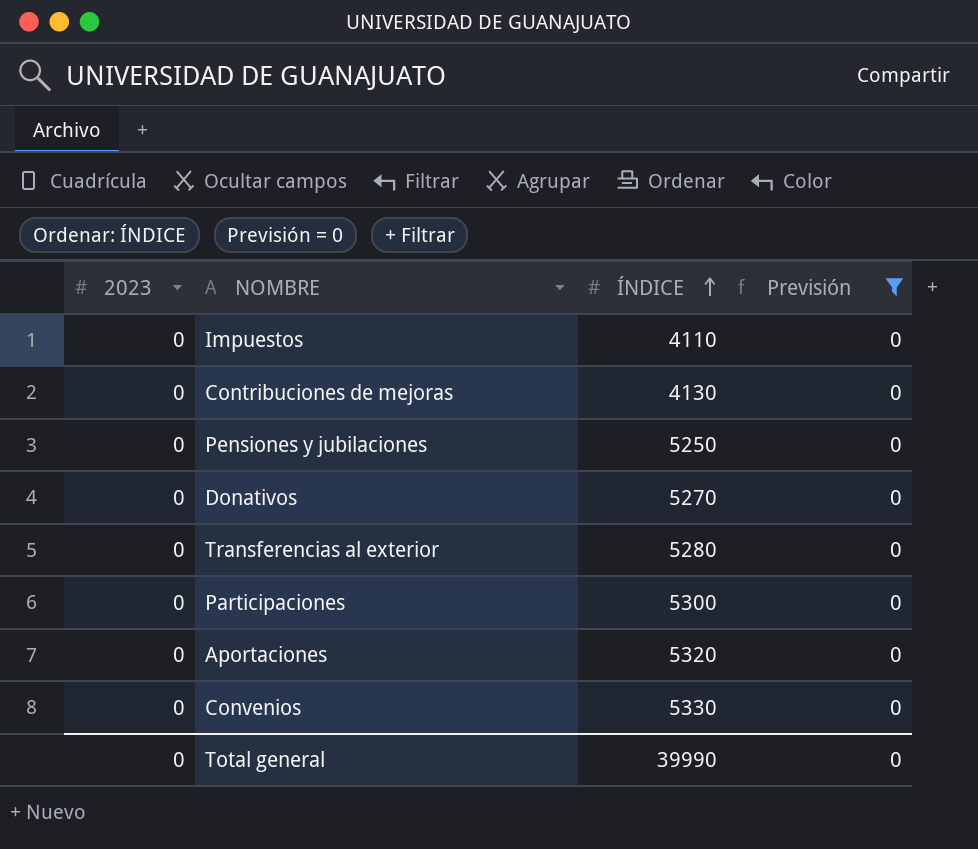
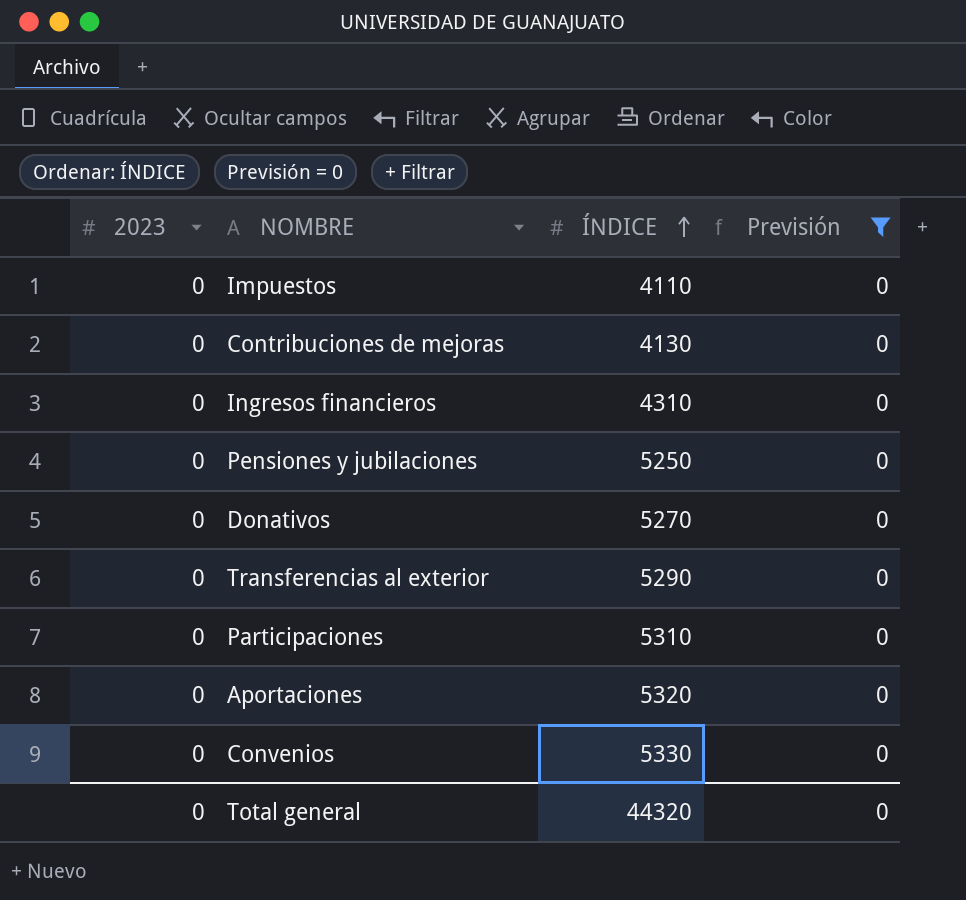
row Ingresos financieros: none -> 0 | 4310 | 0
Transferencias al exterior | ÍNDICE: 5280 -> 5290
Participaciones | ÍNDICE: 5300 -> 5310
Total general | ÍNDICE: 39990 -> 44320

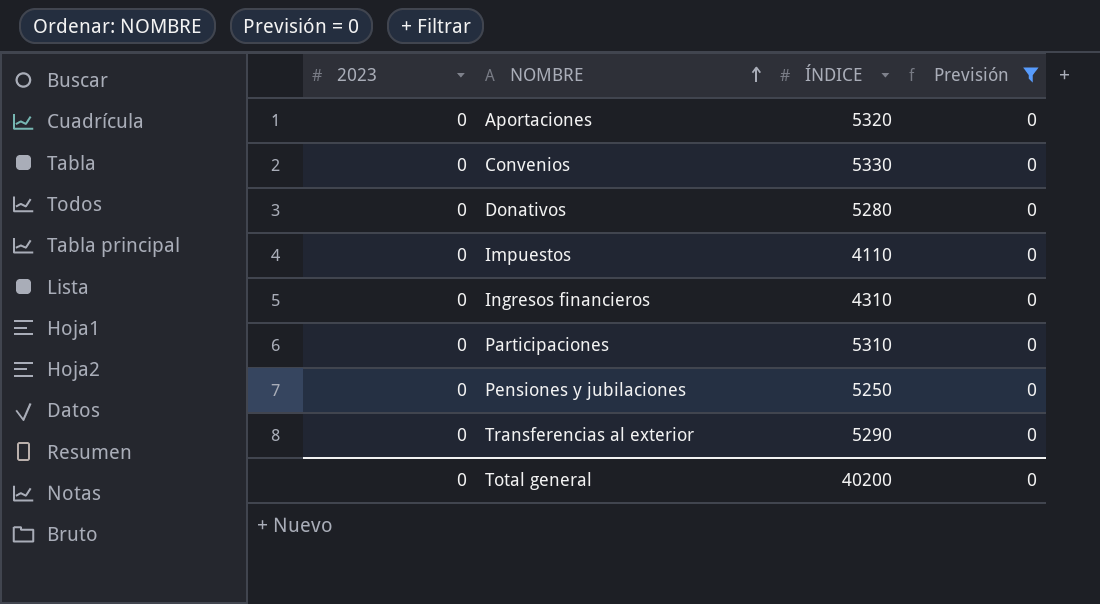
row order: ÍNDICE ascending -> NOMBRE ascending
row Contribuciones de mejoras: 0 | 4130 | 0 -> none
Donativos | ÍNDICE: 5270 -> 5280
Total general | ÍNDICE: 44320 -> 40200

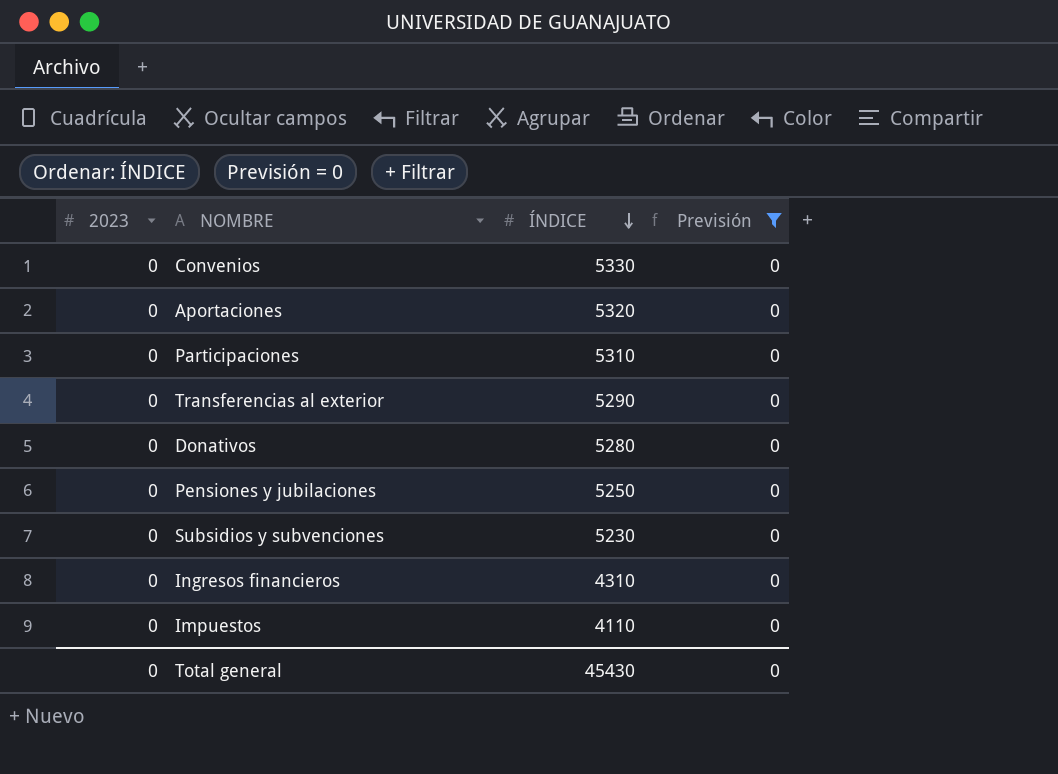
row order: NOMBRE ascending -> ÍNDICE descending
row Subsidios y subvenciones: none -> 0 | 5230 | 0
Total general | ÍNDICE: 40200 -> 45430

